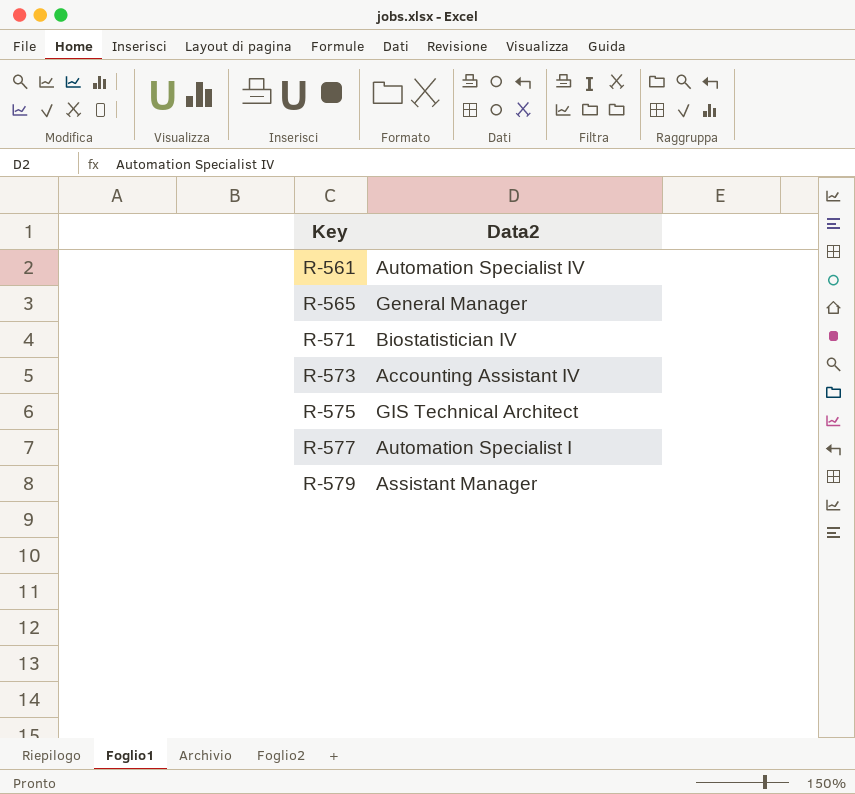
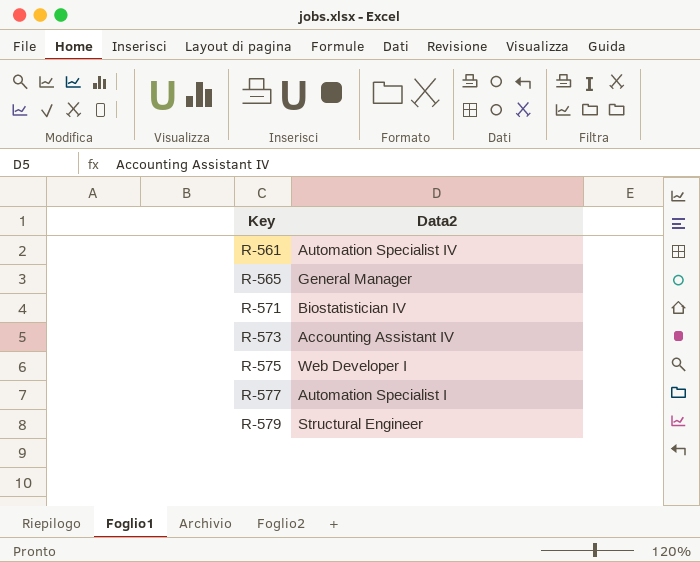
R-575 | Data2: GIS Technical Architect -> Web Developer I
R-579 | Data2: Assistant Manager -> Structural Engineer

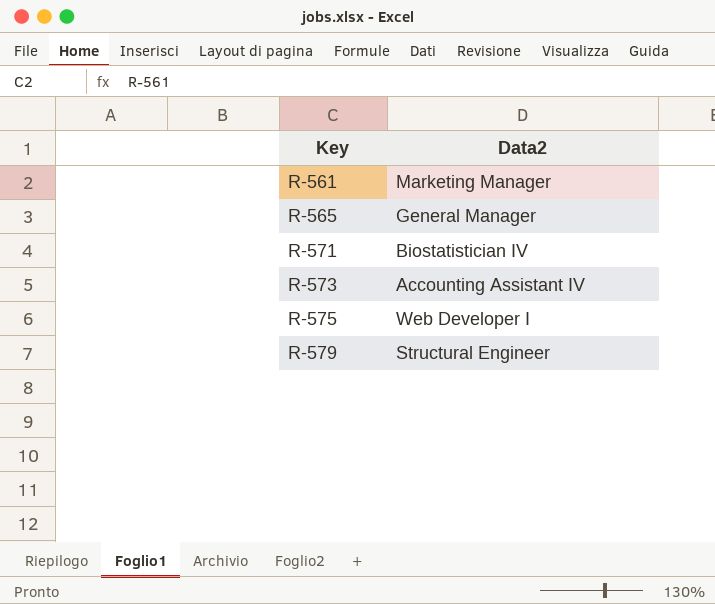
row R-577: Automation Specialist I -> none
R-561 | Data2: Automation Specialist IV -> Marketing Manager

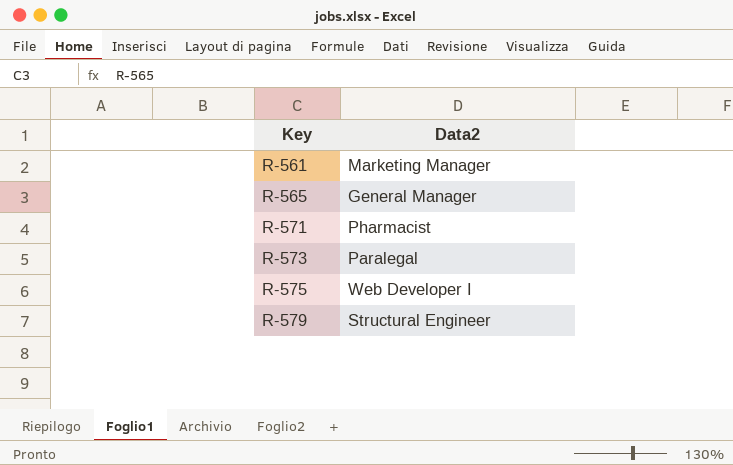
R-571 | Data2: Biostatistician IV -> Pharmacist
R-573 | Data2: Accounting Assistant IV -> Paralegal

